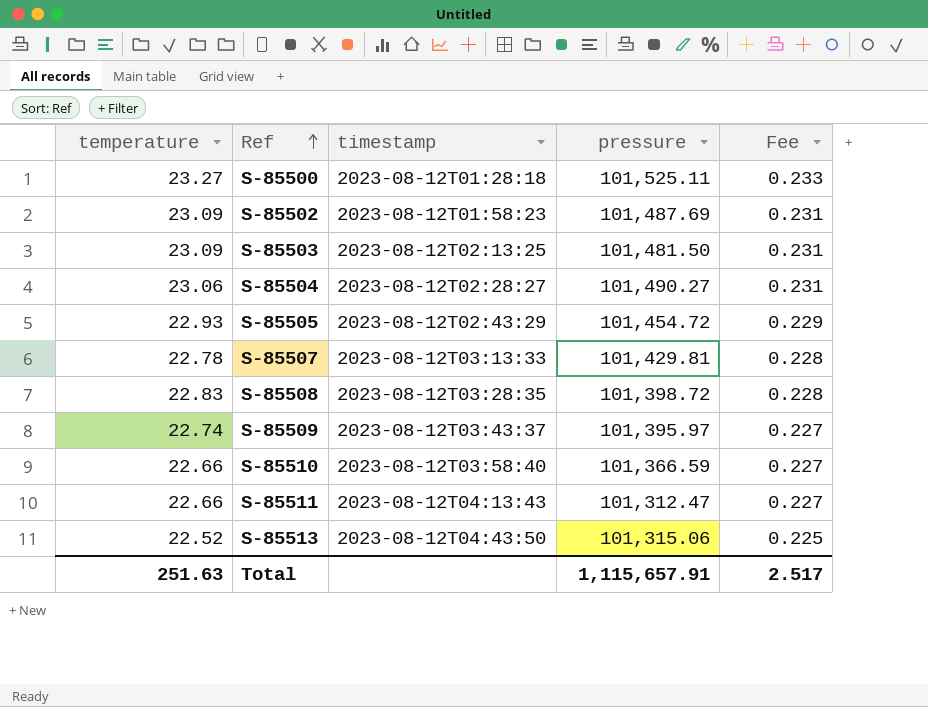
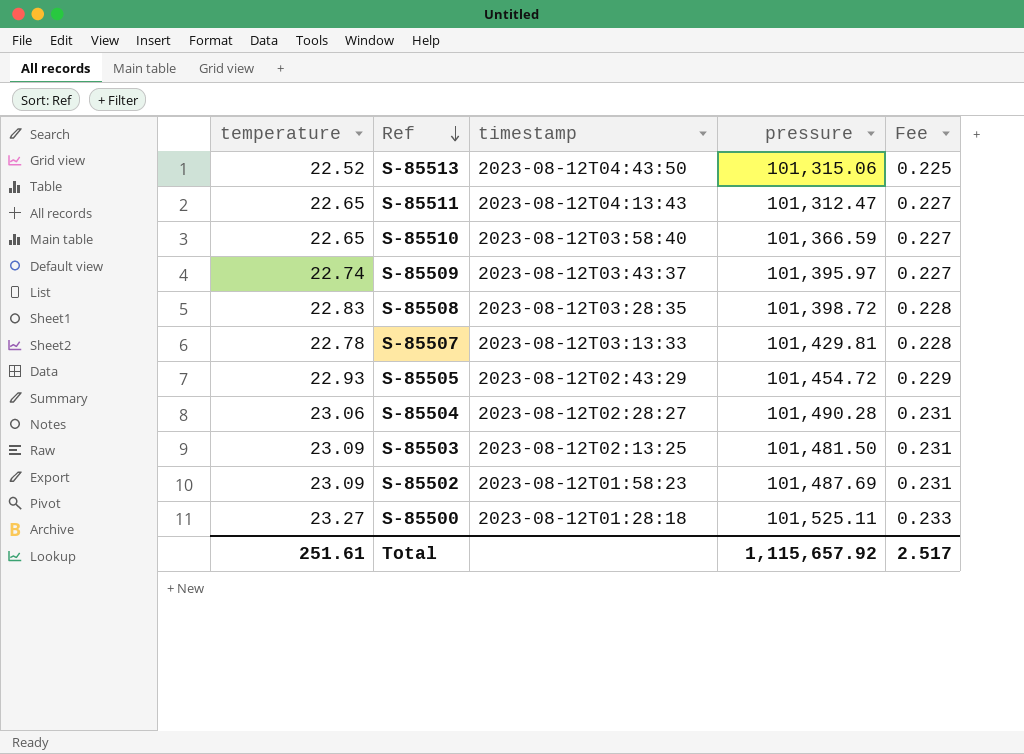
row order: Ref ascending -> Ref descending
S-85511 | temperature: 22.66 -> 22.65
S-85510 | temperature: 22.66 -> 22.65
S-85504 | pressure: 101,490.27 -> 101,490.28
Total | temperature: 251.63 -> 251.61
Total | pressure: 1,115,657.91 -> 1,115,657.92

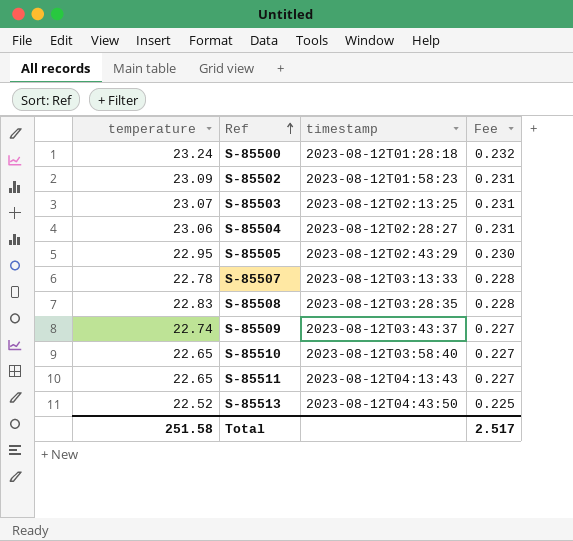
row order: Ref descending -> Ref ascending
column pressure | position: 4 -> none
S-85500 | temperature: 23.27 -> 23.24
S-85500 | Fee: 0.233 -> 0.232
S-85503 | temperature: 23.09 -> 23.07
S-85505 | temperature: 22.93 -> 22.95
S-85505 | Fee: 0.229 -> 0.230
Total | temperature: 251.61 -> 251.58

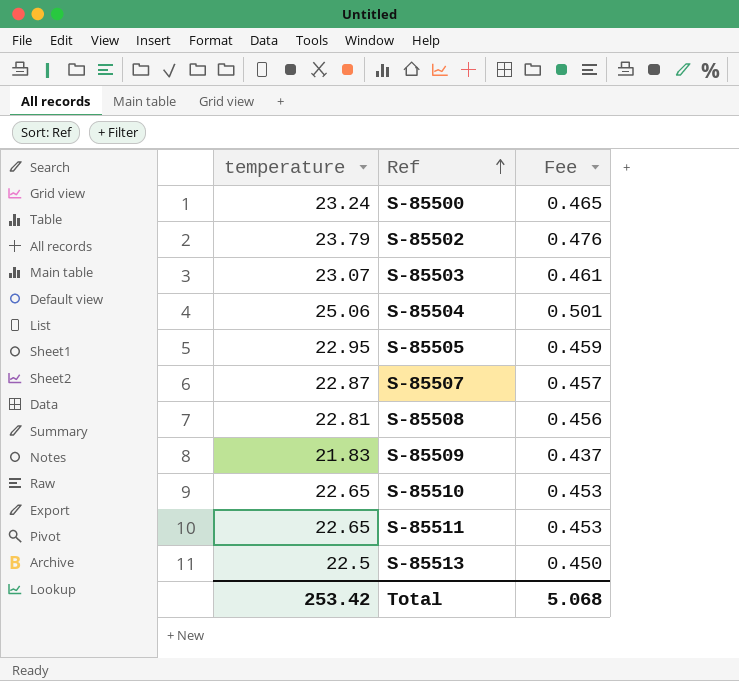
column timestamp | position: 3 -> none
column Fee | formula: [temperature] * 0.01 -> [temperature] * 0.02
S-85502 | temperature: 23.09 -> 23.79
S-85504 | temperature: 23.06 -> 25.06
S-85507 | temperature: 22.78 -> 22.87
S-85508 | temperature: 22.83 -> 22.81
S-85509 | temperature: 22.74 -> 21.83
S-85513 | temperature: 22.52 -> 22.5
Total | temperature: 251.58 -> 253.42
Total | Fee: 2.517 -> 5.068

